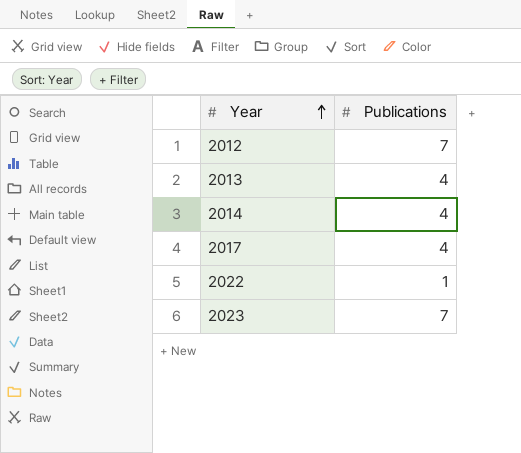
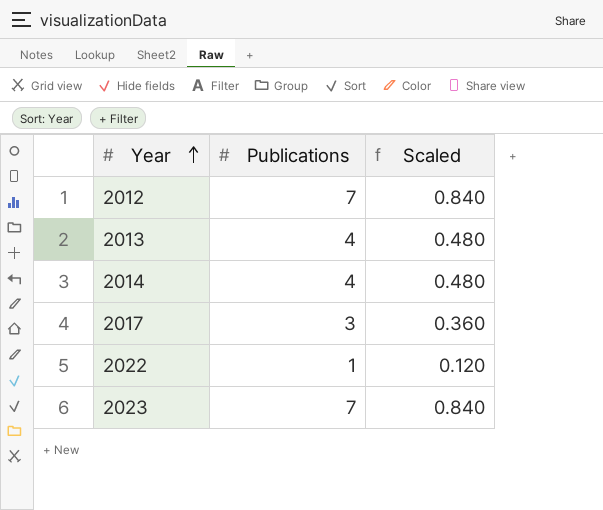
column Scaled | formula: none -> [Publications] * 0.12
2017 | Publications: 4 -> 3

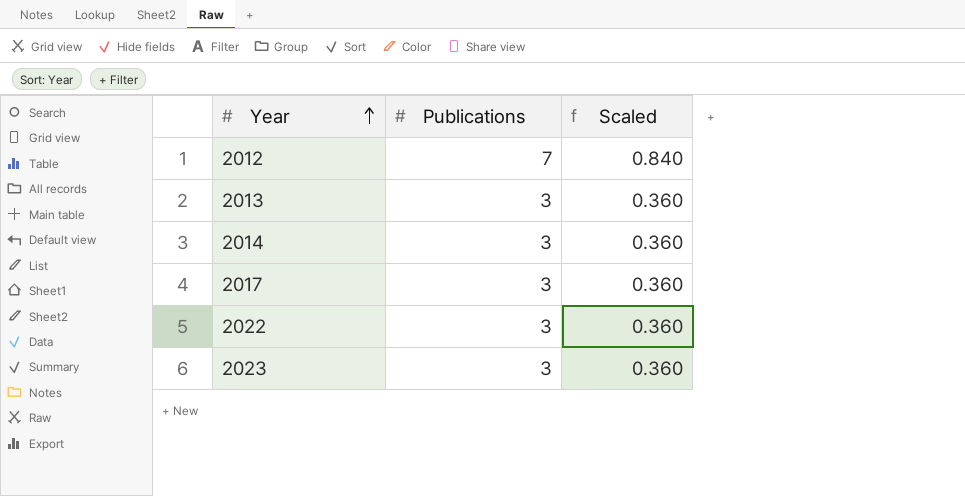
2013 | Publications: 4 -> 3
2013 | Scaled: 0.480 -> 0.360
2014 | Publications: 4 -> 3
2014 | Scaled: 0.480 -> 0.360
2022 | Publications: 1 -> 3
2022 | Scaled: 0.120 -> 0.360
2023 | Publications: 7 -> 3
2023 | Scaled: 0.840 -> 0.360

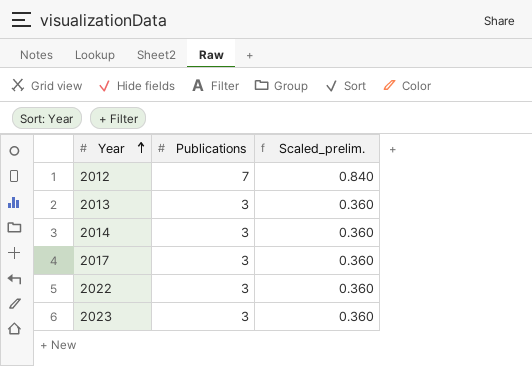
column name: Scaled -> Scaled_prelim.

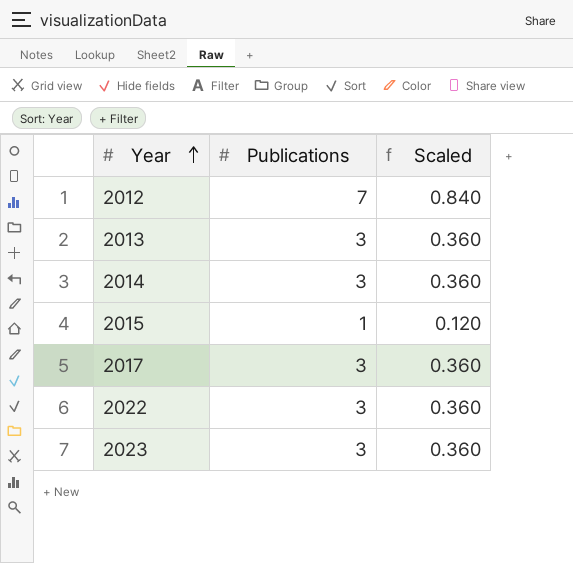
column name: Scaled_prelim. -> Scaled
row 2015: none -> 1 | 0.120

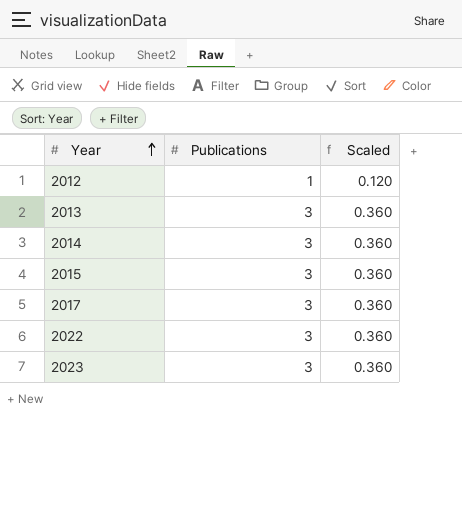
2012 | Publications: 7 -> 1
2012 | Scaled: 0.840 -> 0.120
2015 | Publications: 1 -> 3
2015 | Scaled: 0.120 -> 0.360

